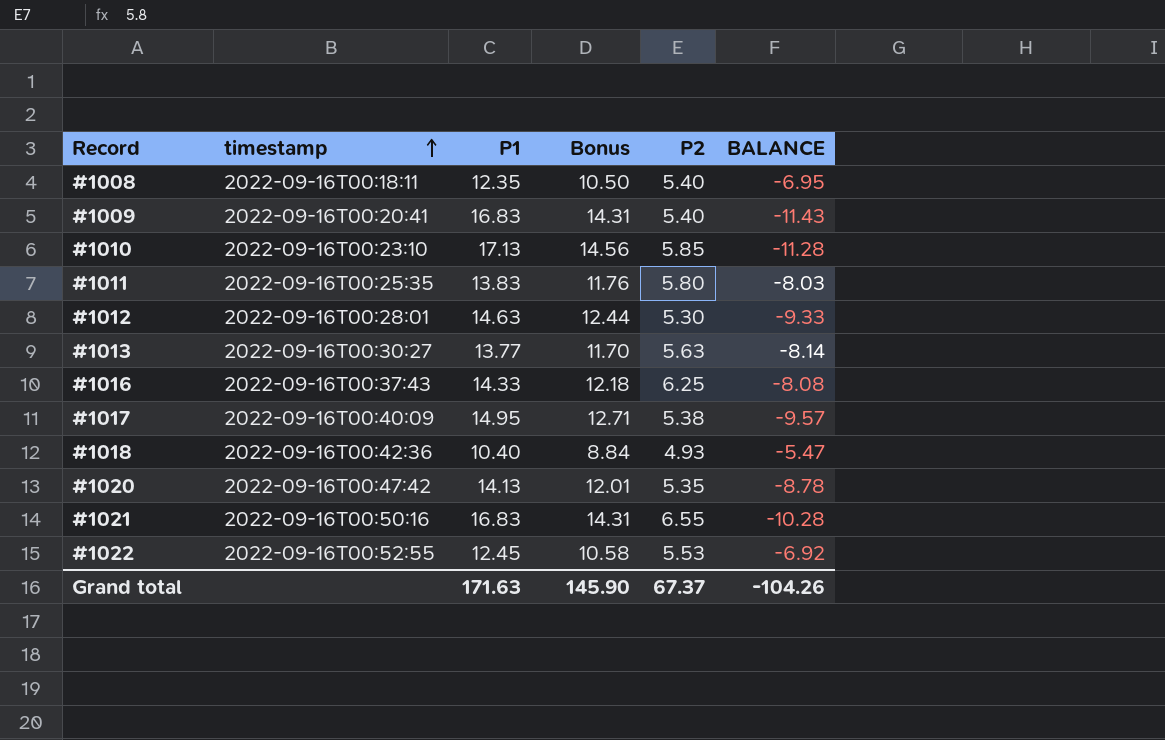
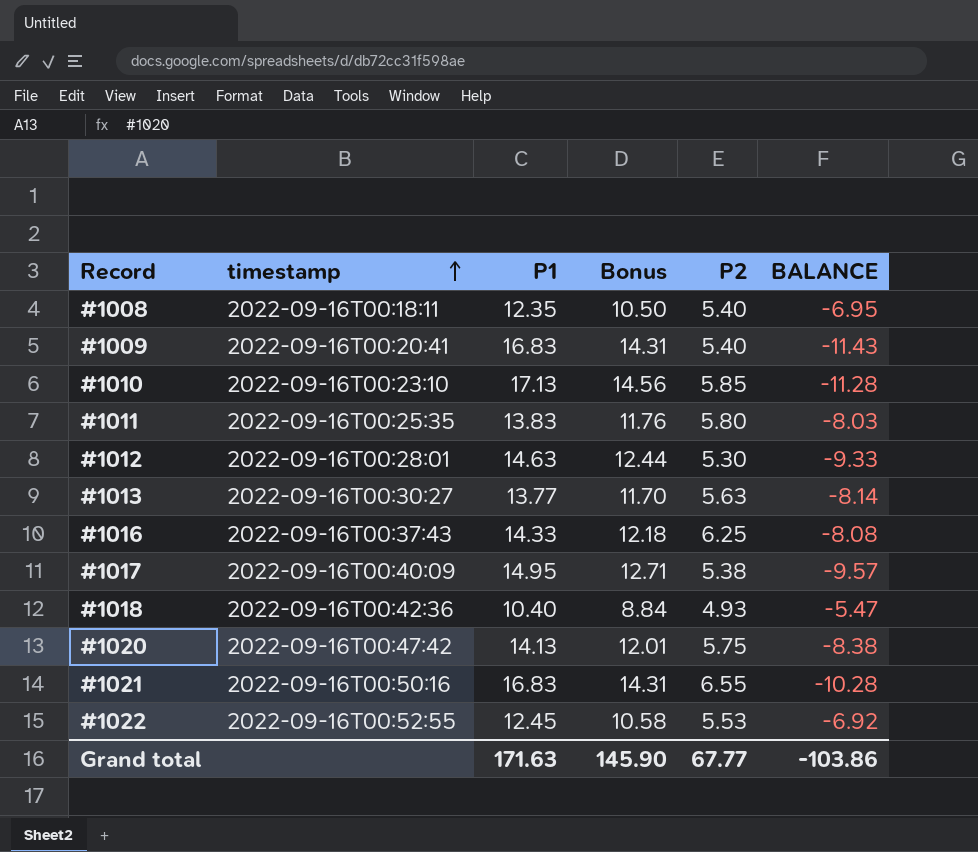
#1020 | P2: 5.35 -> 5.75
#1020 | BALANCE: -8.78 -> -8.38
Grand total | P2: 67.37 -> 67.77
Grand total | BALANCE: -104.26 -> -103.86

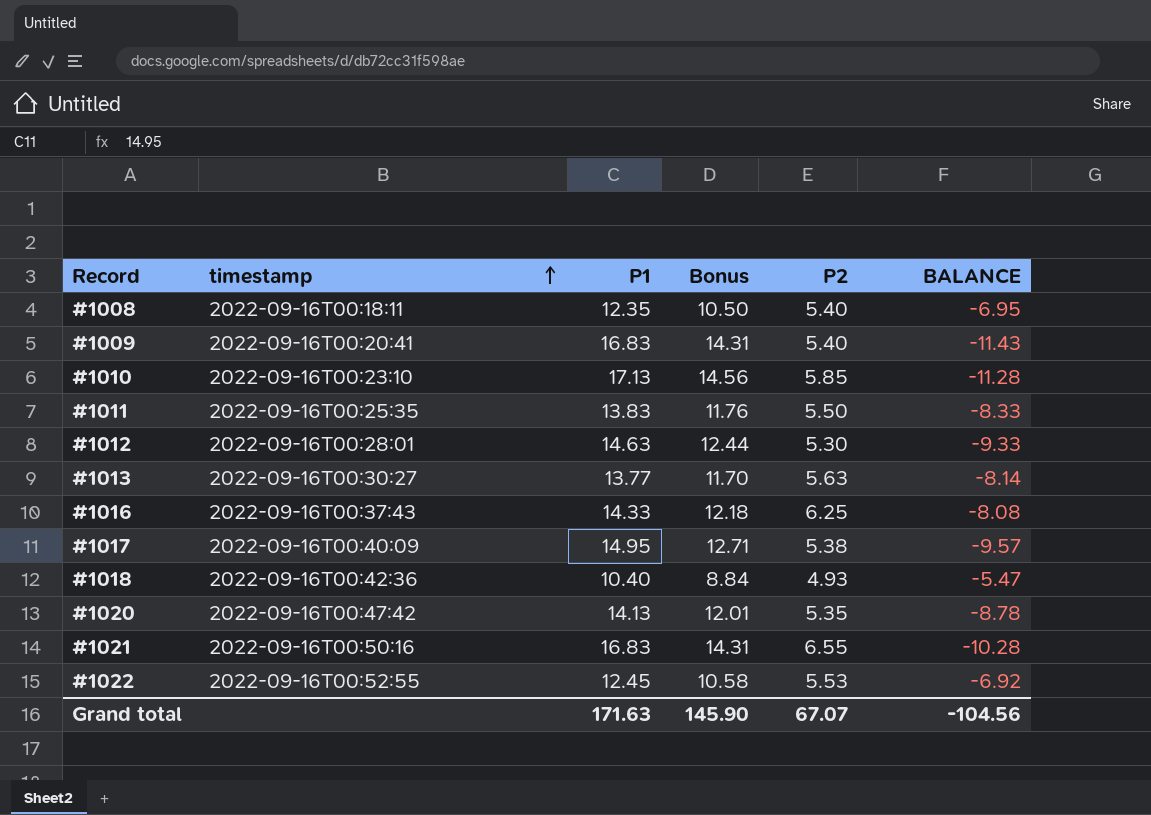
#1011 | P2: 5.80 -> 5.50
#1011 | BALANCE: -8.03 -> -8.33
#1020 | P2: 5.75 -> 5.35
#1020 | BALANCE: -8.38 -> -8.78
Grand total | P2: 67.77 -> 67.07
Grand total | BALANCE: -103.86 -> -104.56

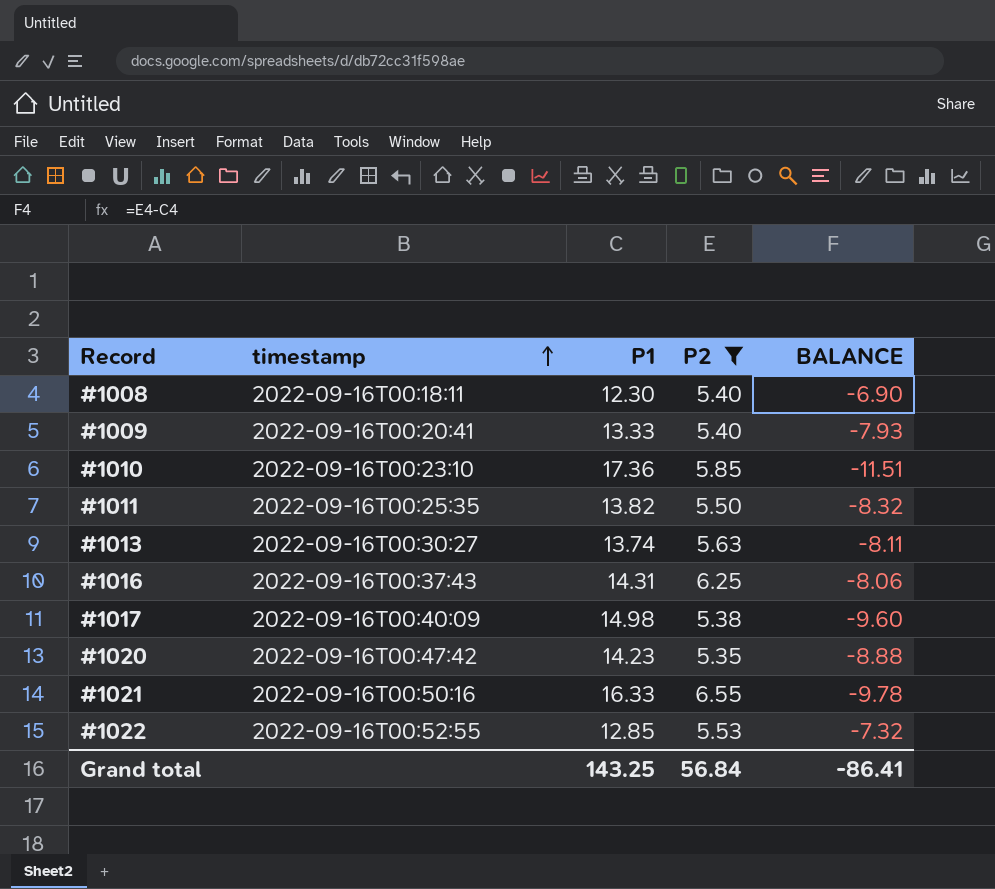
filter: none -> P2 >= 5.35
column Bonus | formula: [P1] * 0.85 -> none
#1008 | P1: 12.35 -> 12.30
#1008 | BALANCE: -6.95 -> -6.90
#1009 | P1: 16.83 -> 13.33
#1009 | BALANCE: -11.43 -> -7.93
#1010 | P1: 17.13 -> 17.36
#1010 | BALANCE: -11.28 -> -11.51
#1011 | P1: 13.83 -> 13.82
#1011 | BALANCE: -8.33 -> -8.32
#1013 | P1: 13.77 -> 13.74
#1013 | BALANCE: -8.14 -> -8.11
#1016 | P1: 14.33 -> 14.31
#1016 | BALANCE: -8.08 -> -8.06
#1017 | P1: 14.95 -> 14.98
#1017 | BALANCE: -9.57 -> -9.60
#1020 | P1: 14.13 -> 14.23
#1020 | BALANCE: -8.78 -> -8.88
#1021 | P1: 16.83 -> 16.33
#1021 | BALANCE: -10.28 -> -9.78
#1022 | P1: 12.45 -> 12.85
#1022 | BALANCE: -6.92 -> -7.32
Grand total | P1: 171.63 -> 143.25
Grand total | P2: 67.07 -> 56.84
Grand total | BALANCE: -104.56 -> -86.41

